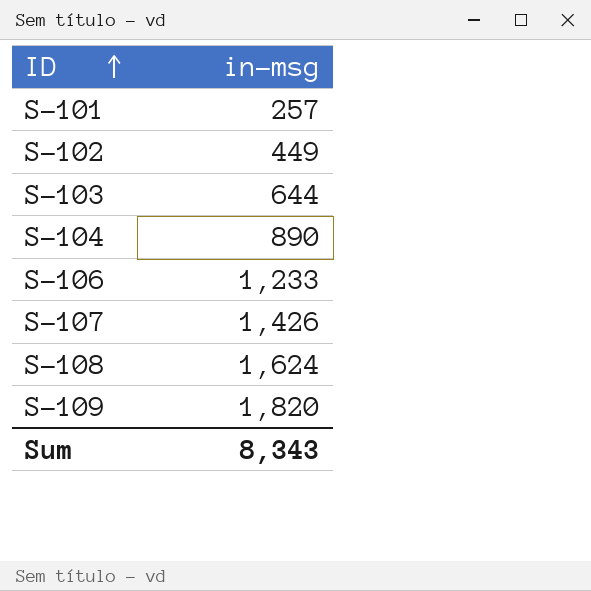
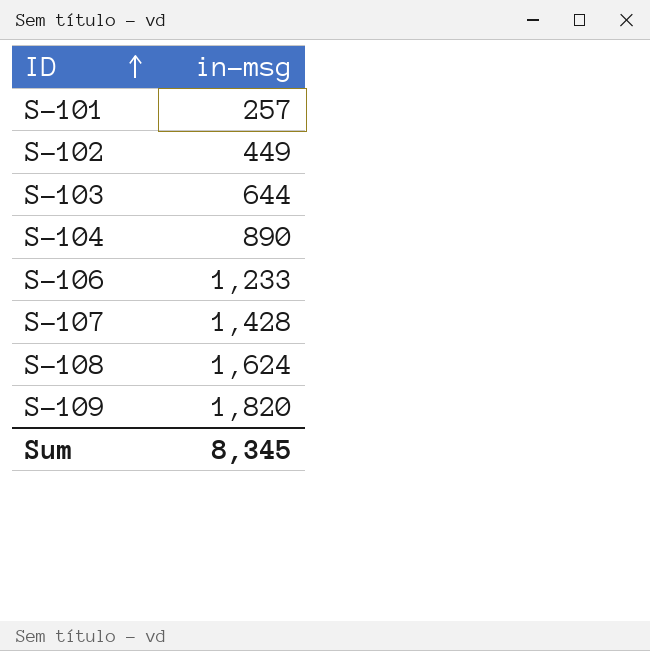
S-107 | in-msg: 1,426 -> 1,428
Sum | in-msg: 8,343 -> 8,345

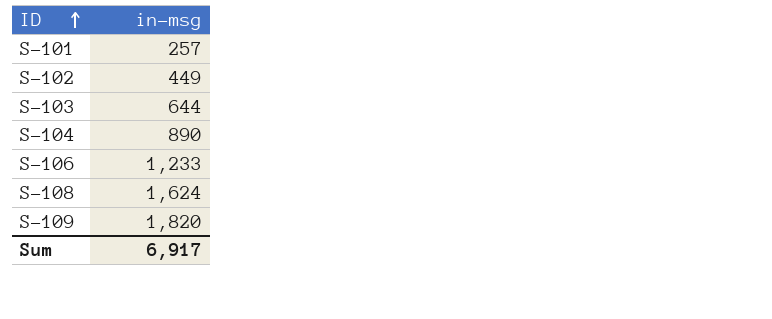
row S-107: 1,428 -> none
Sum | in-msg: 8,345 -> 6,917

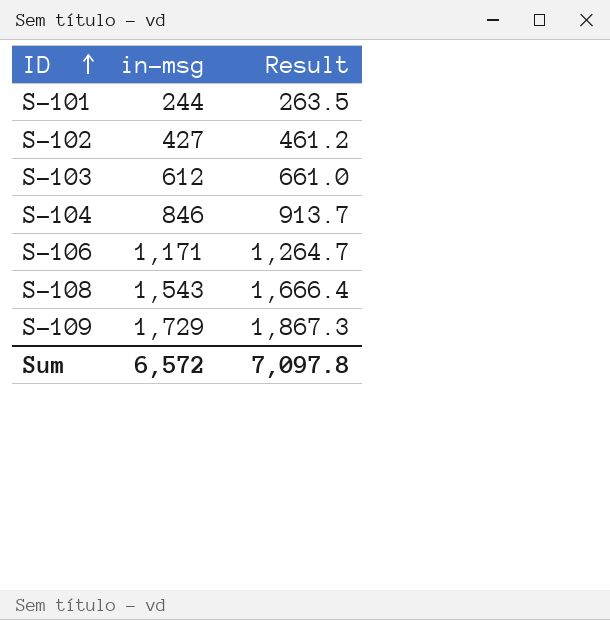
column Result | formula: none -> [in-msg] * 1.08
S-101 | in-msg: 257 -> 244
S-102 | in-msg: 449 -> 427
S-103 | in-msg: 644 -> 612
S-104 | in-msg: 890 -> 846
S-106 | in-msg: 1,233 -> 1,171
S-108 | in-msg: 1,624 -> 1,543
S-109 | in-msg: 1,820 -> 1,729
Sum | in-msg: 6,917 -> 6,572

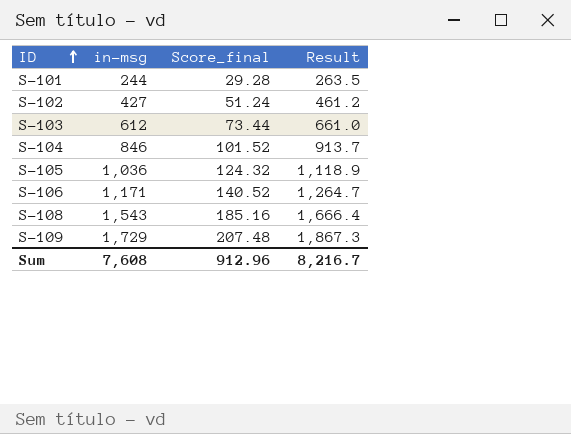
column Score_final | formula: none -> [in-msg] * 0.12
row S-105: none -> 1,036 | 124.32 | 1,118.9
Sum | in-msg: 6,572 -> 7,608
Sum | Result: 7,097.8 -> 8,216.7

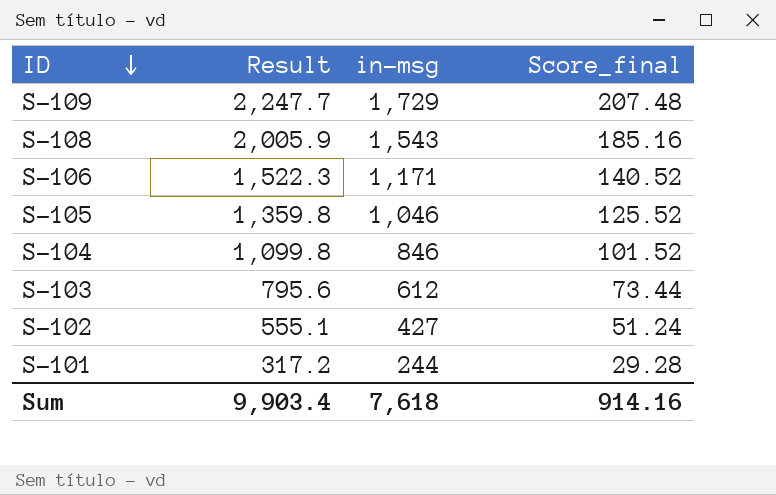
row order: ID ascending -> ID descending
column Result | formula: [in-msg] * 1.08 -> [in-msg] * 1.3
column Result | position: 4 -> 2
S-105 | in-msg: 1,036 -> 1,046
S-105 | Score_final: 124.32 -> 125.52
Sum | Result: 8,216.7 -> 9,903.4
Sum | in-msg: 7,608 -> 7,618
Sum | Score_final: 912.96 -> 914.16

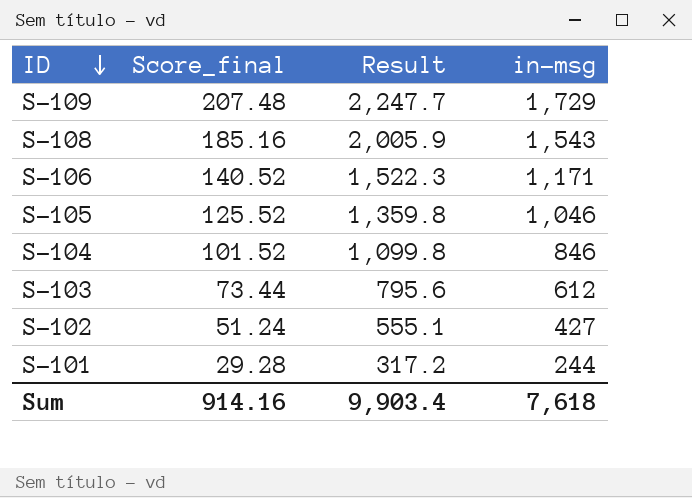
column Score_final | position: 4 -> 2

